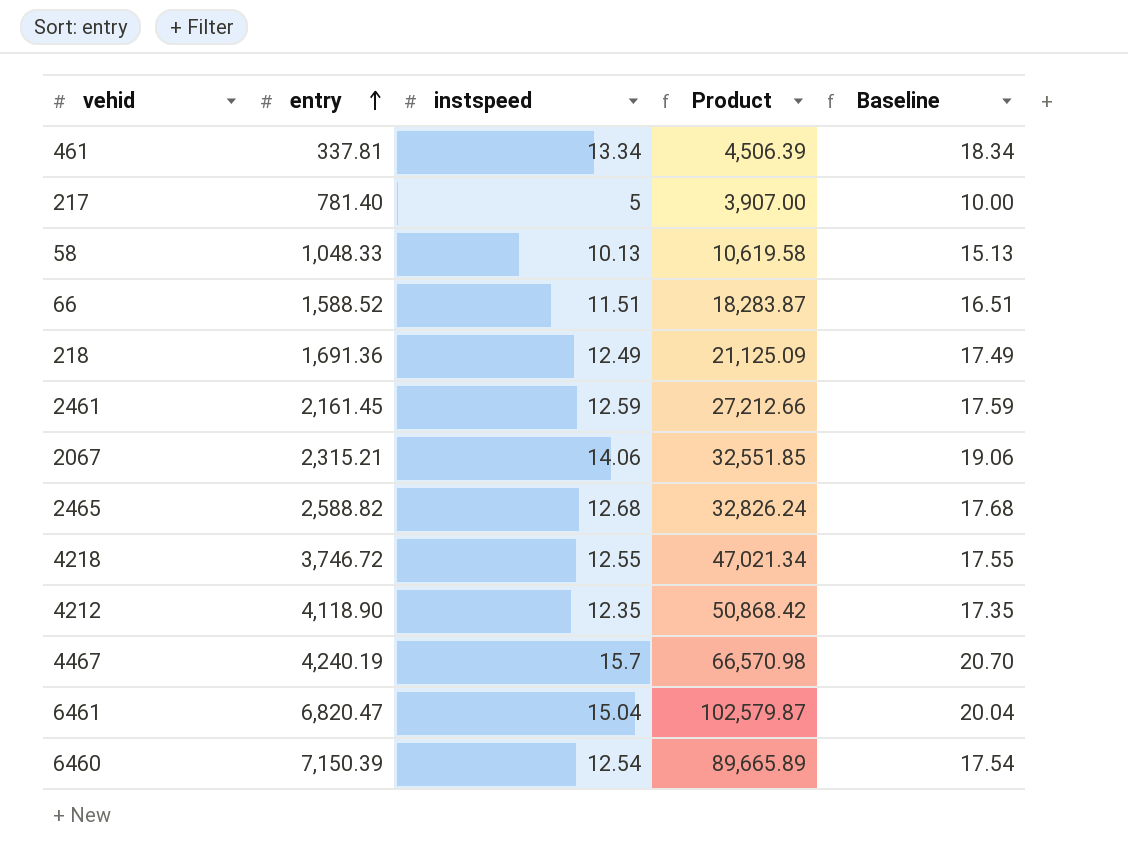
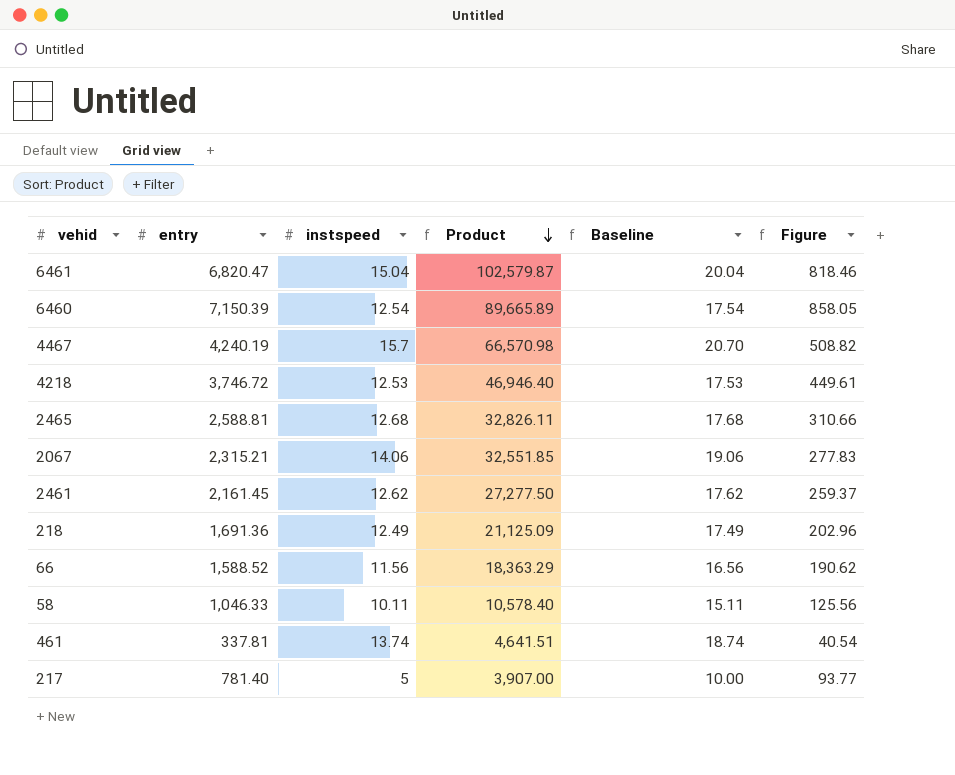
row order: entry ascending -> Product descending
column Figure | formula: none -> [entry] * 0.12
row 4212: 4,118.90 | 12.35 | 50,868.42 | 17.35 -> none
4218 | instspeed: 12.55 -> 12.53
4218 | Product: 47,021.34 -> 46,946.40
4218 | Baseline: 17.55 -> 17.53
2465 | entry: 2,588.82 -> 2,588.81
2465 | Product: 32,826.24 -> 32,826.11
2461 | instspeed: 12.59 -> 12.62
2461 | Product: 27,212.66 -> 27,277.50
2461 | Baseline: 17.59 -> 17.62
66 | instspeed: 11.51 -> 11.56
66 | Product: 18,283.87 -> 18,363.29
66 | Baseline: 16.51 -> 16.56
58 | entry: 1,048.33 -> 1,046.33
58 | instspeed: 10.13 -> 10.11
58 | Product: 10,619.58 -> 10,578.40
58 | Baseline: 15.13 -> 15.11
461 | instspeed: 13.34 -> 13.74
461 | Product: 4,506.39 -> 4,641.51
461 | Baseline: 18.34 -> 18.74

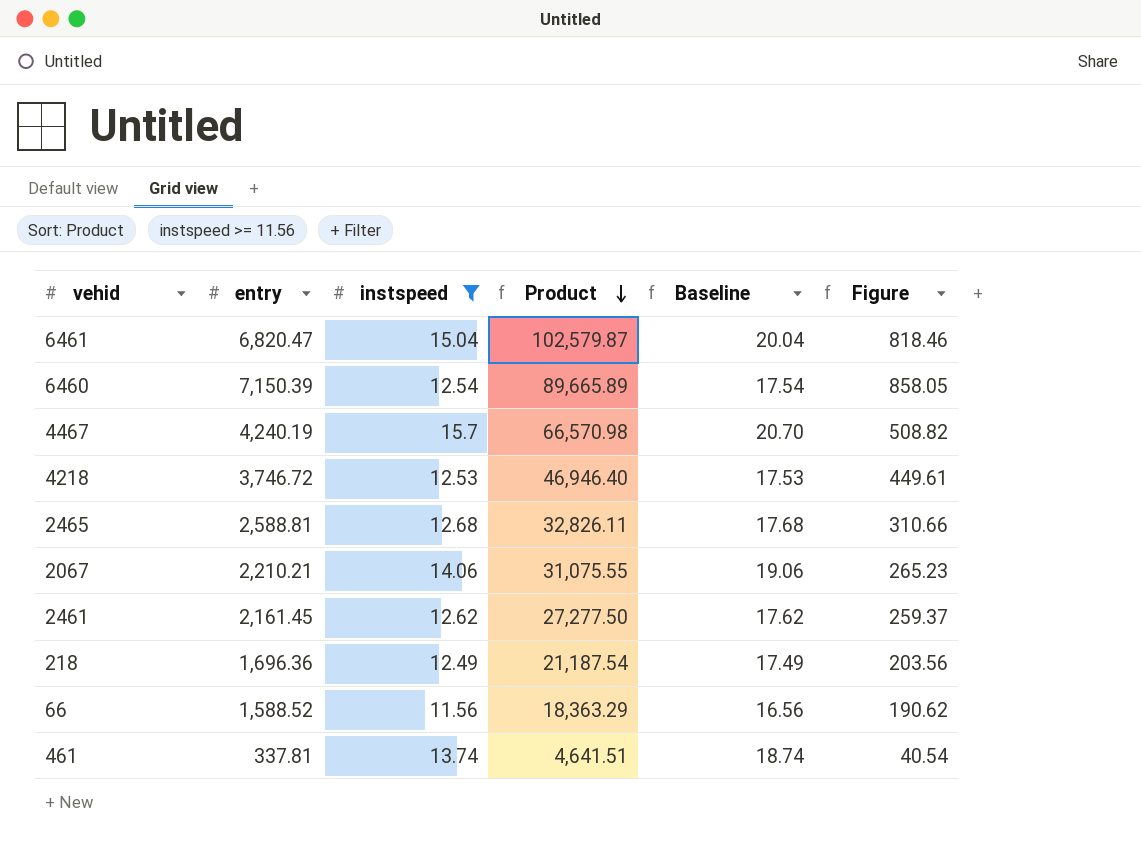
filter: none -> instspeed >= 11.56
2067 | entry: 2,315.21 -> 2,210.21
2067 | Product: 32,551.85 -> 31,075.55
2067 | Figure: 277.83 -> 265.23
218 | entry: 1,691.36 -> 1,696.36
218 | Product: 21,125.09 -> 21,187.54
218 | Figure: 202.96 -> 203.56

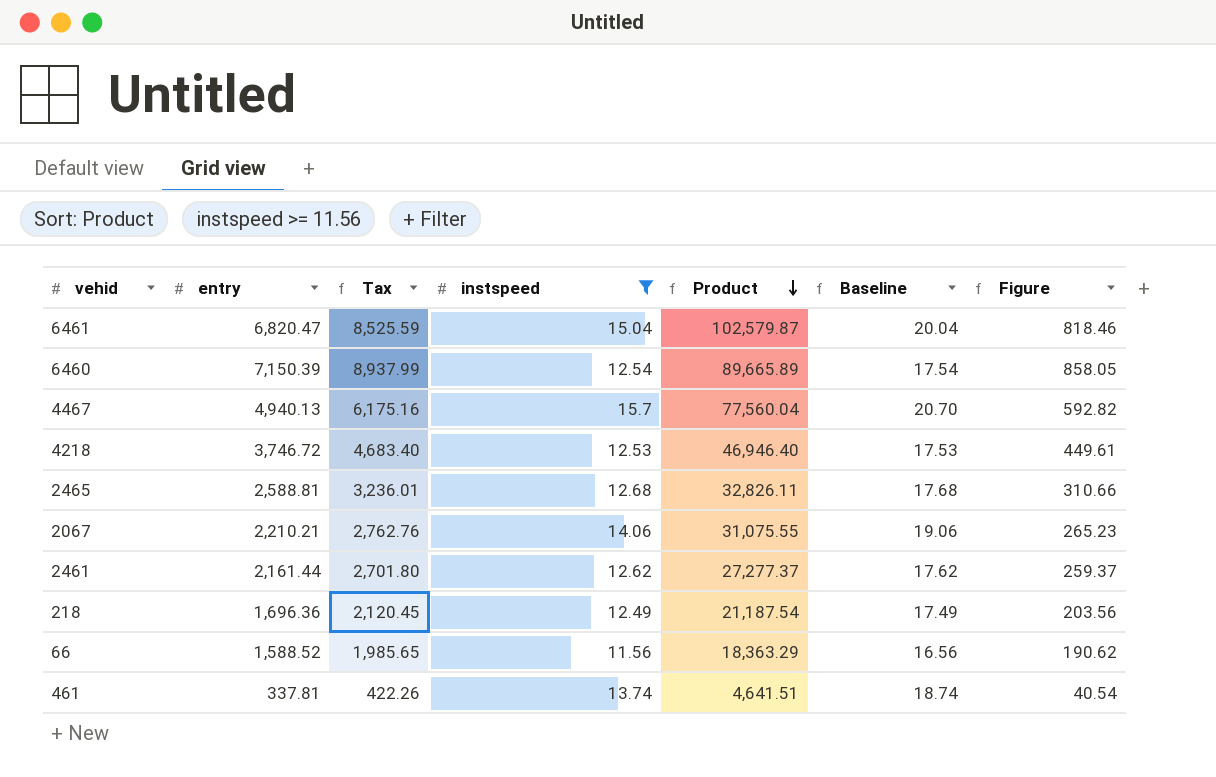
column Tax | formula: none -> [entry] * 1.25
4467 | entry: 4,240.19 -> 4,940.13
4467 | Product: 66,570.98 -> 77,560.04
4467 | Figure: 508.82 -> 592.82
2461 | entry: 2,161.45 -> 2,161.44
2461 | Product: 27,277.50 -> 27,277.37

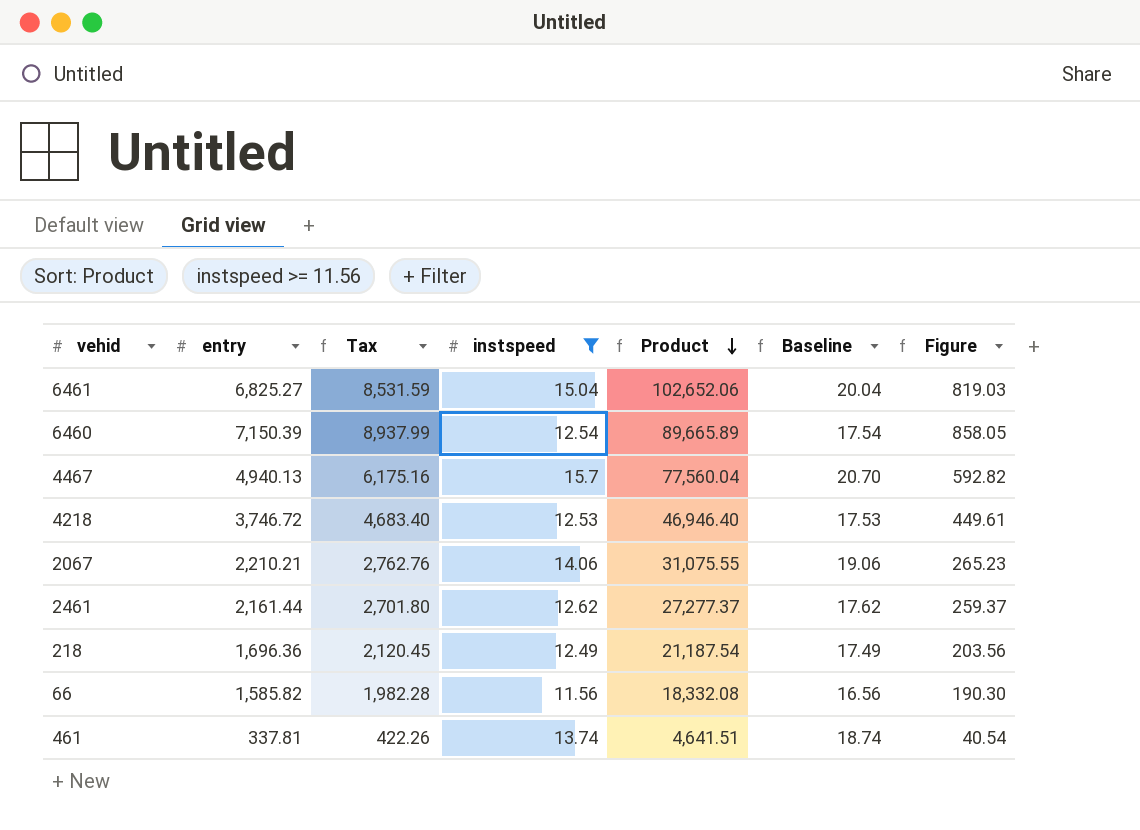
row 2465: 2,588.81 | 3,236.01 | 12.68 | 32,826.11 | 17.68 | 310.66 -> none
6461 | entry: 6,820.47 -> 6,825.27
6461 | Tax: 8,525.59 -> 8,531.59
6461 | Product: 102,579.87 -> 102,652.06
6461 | Figure: 818.46 -> 819.03
66 | entry: 1,588.52 -> 1,585.82
66 | Tax: 1,985.65 -> 1,982.28
66 | Product: 18,363.29 -> 18,332.08
66 | Figure: 190.62 -> 190.30

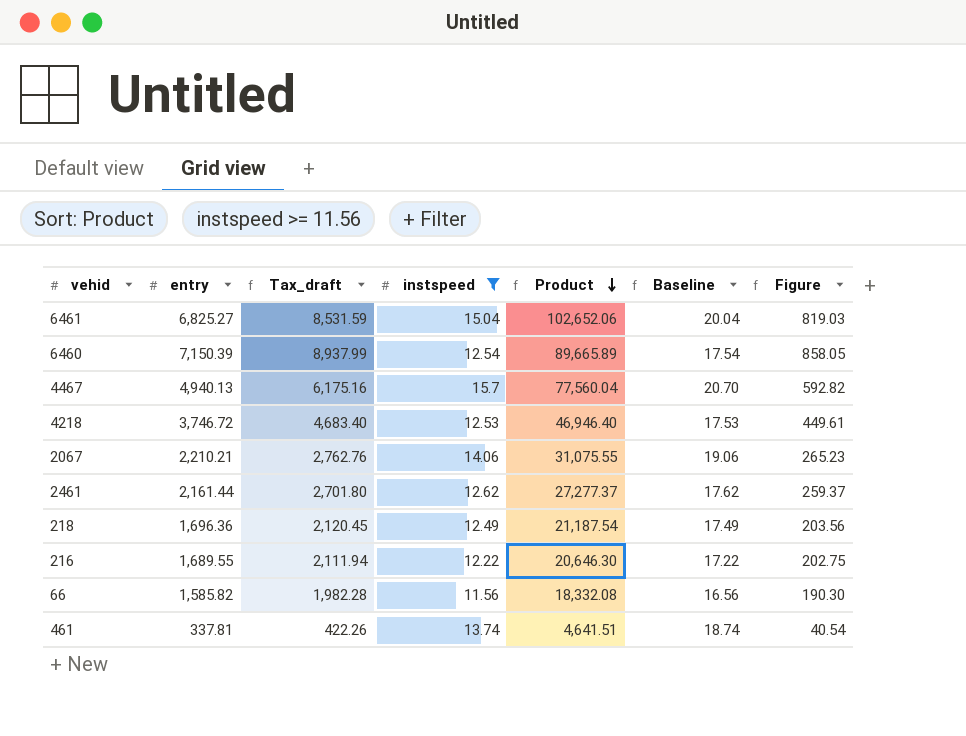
column name: Tax -> Tax_draft
row 216: none -> 1,689.55 | 2,111.94 | 12.22 | 20,646.30 | 17.22 | 202.75

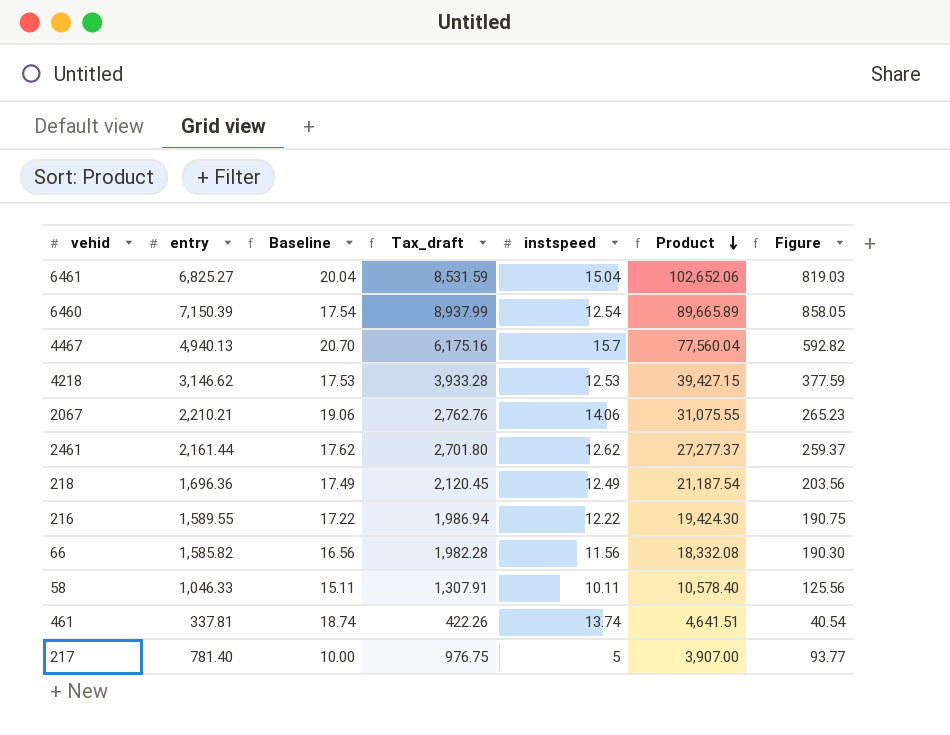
filter: instspeed >= 11.56 -> none
column Baseline | position: 6 -> 3
4218 | entry: 3,746.72 -> 3,146.62
4218 | Tax_draft: 4,683.40 -> 3,933.28
4218 | Product: 46,946.40 -> 39,427.15
4218 | Figure: 449.61 -> 377.59
216 | entry: 1,689.55 -> 1,589.55
216 | Tax_draft: 2,111.94 -> 1,986.94
216 | Product: 20,646.30 -> 19,424.30
216 | Figure: 202.75 -> 190.75

